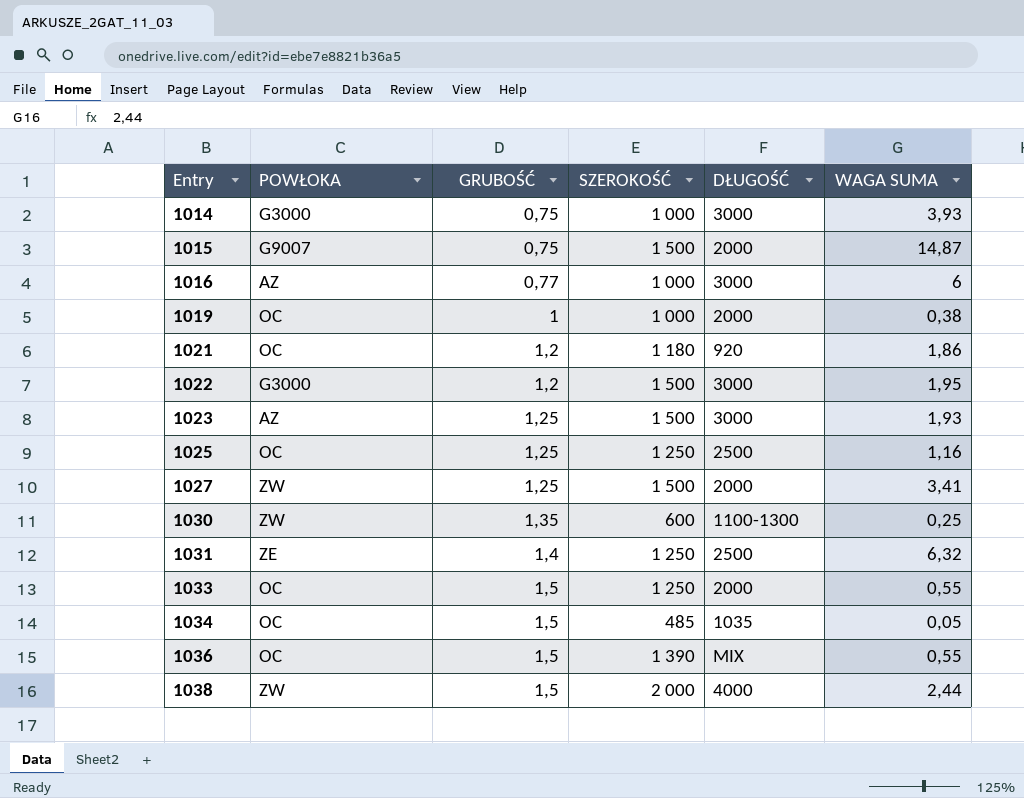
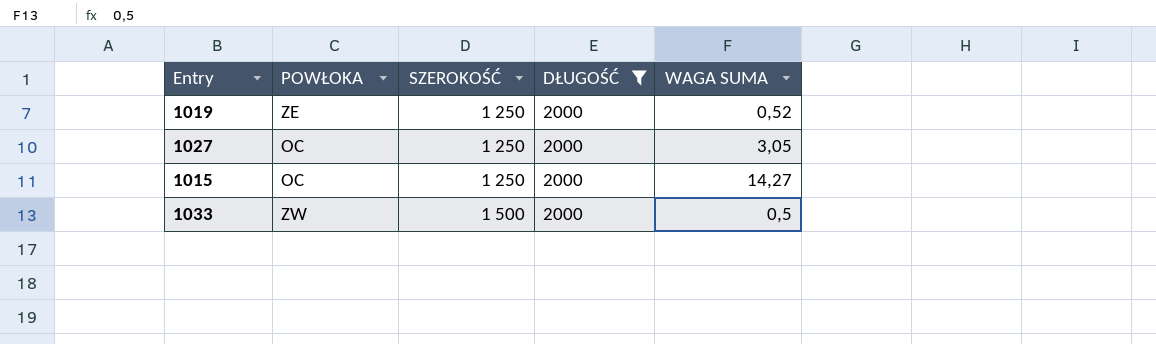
filter: none -> DŁUGOŚĆ = 2000
row order: Entry ascending -> SZEROKOŚĆ ascending
column GRUBOŚĆ | position: 3 -> none
1019 | POWŁOKA: OC -> ZE
1019 | SZEROKOŚĆ: 1 000 -> 1 250
1019 | WAGA SUMA: 0,38 -> 0,52
1027 | POWŁOKA: ZW -> OC
1027 | SZEROKOŚĆ: 1 500 -> 1 250
1027 | WAGA SUMA: 3,41 -> 3,05
1015 | POWŁOKA: G9007 -> OC
1015 | SZEROKOŚĆ: 1 500 -> 1 250
1015 | WAGA SUMA: 14,87 -> 14,27
1033 | POWŁOKA: OC -> ZW
1033 | SZEROKOŚĆ: 1 250 -> 1 500
1033 | WAGA SUMA: 0,55 -> 0,5

